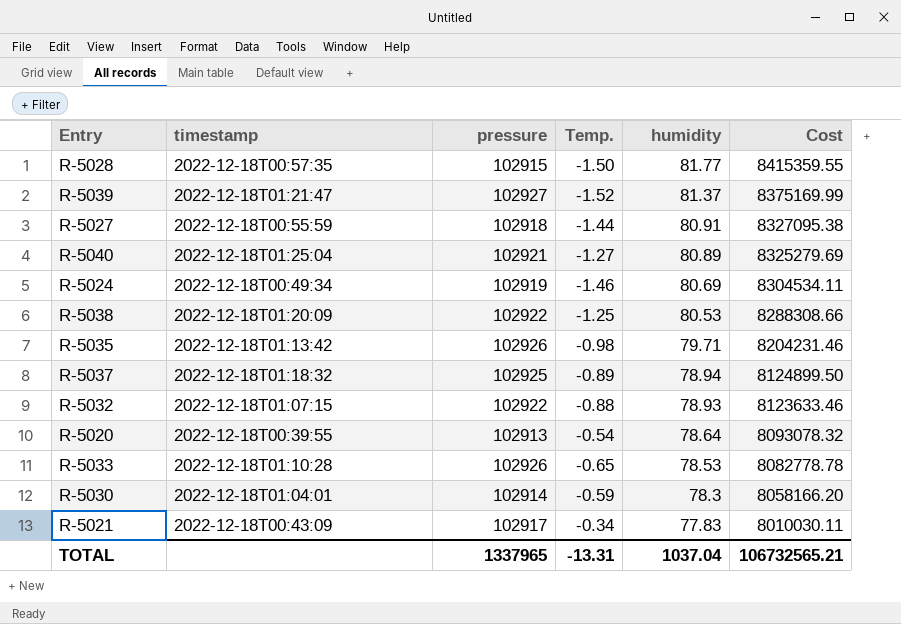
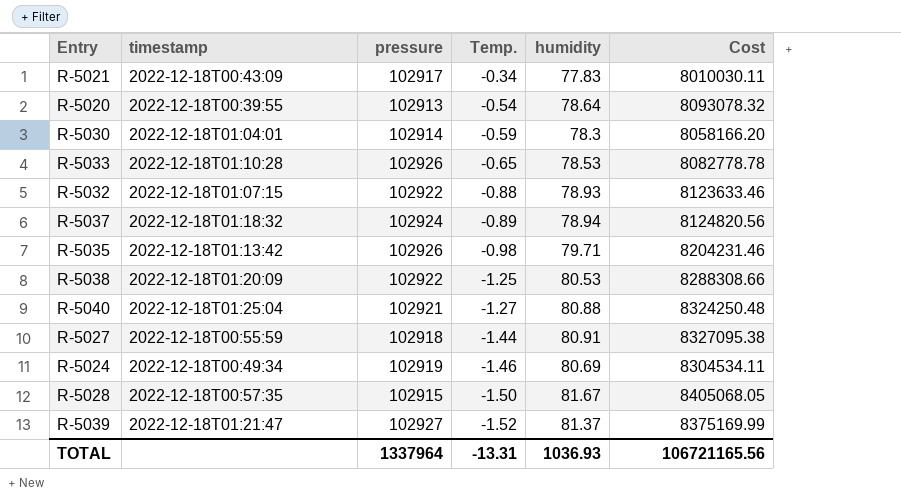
row order: humidity descending -> Temp. descending
R-5037 | pressure: 102925 -> 102924
R-5037 | Cost: 8124899.50 -> 8124820.56
R-5040 | humidity: 80.89 -> 80.88
R-5040 | Cost: 8325279.69 -> 8324250.48
R-5028 | humidity: 81.77 -> 81.67
R-5028 | Cost: 8415359.55 -> 8405068.05
TOTAL | pressure: 1337965 -> 1337964
TOTAL | humidity: 1037.04 -> 1036.93
TOTAL | Cost: 106732565.21 -> 106721165.56

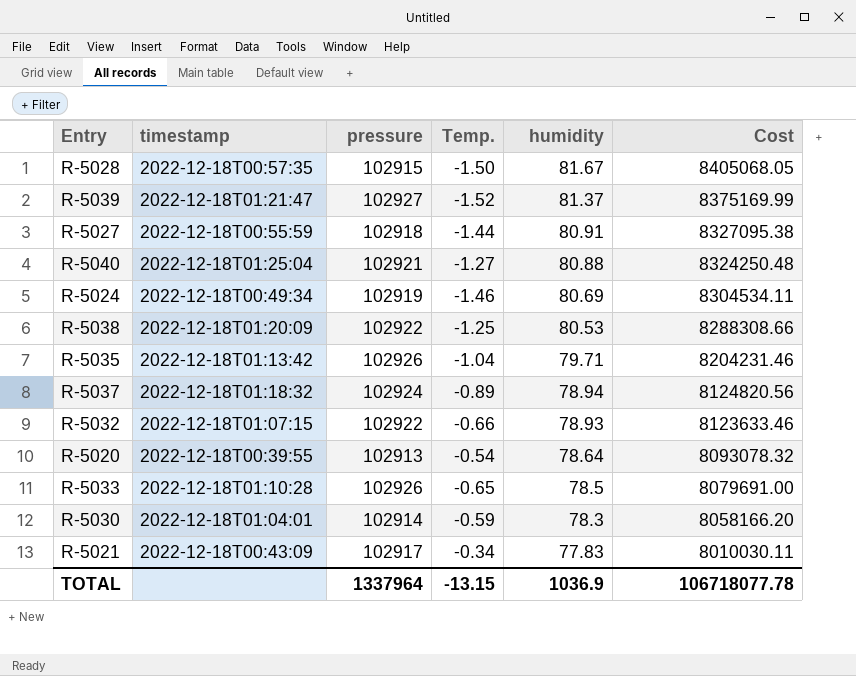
row order: Temp. descending -> humidity descending
R-5035 | Temp.: -0.98 -> -1.04
R-5032 | Temp.: -0.88 -> -0.66
R-5033 | humidity: 78.53 -> 78.5
R-5033 | Cost: 8082778.78 -> 8079691.00
TOTAL | Temp.: -13.31 -> -13.15
TOTAL | humidity: 1036.93 -> 1036.9
TOTAL | Cost: 106721165.56 -> 106718077.78

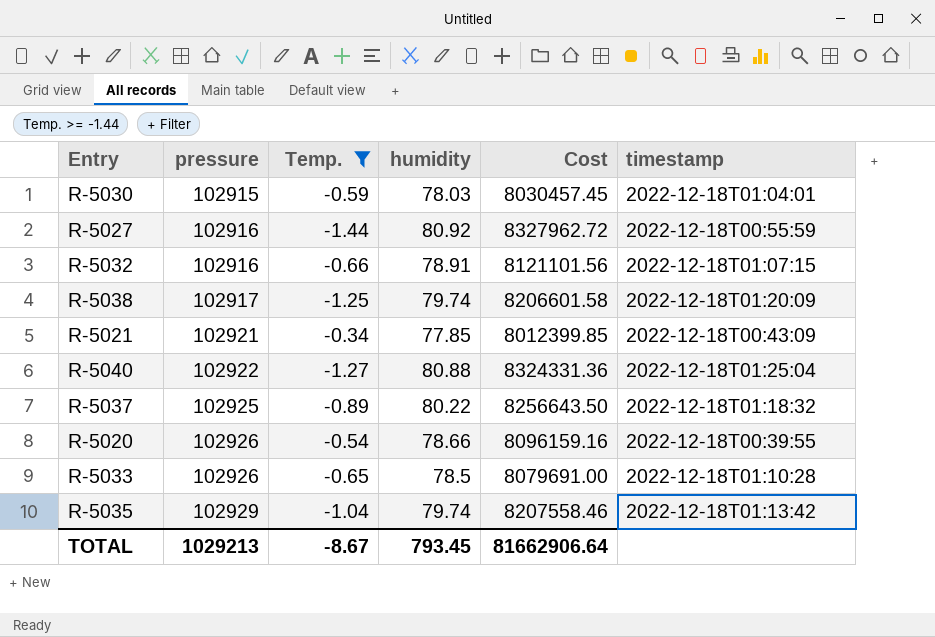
filter: none -> Temp. >= -1.44
row order: humidity descending -> pressure ascending
column timestamp | position: 2 -> 6
R-5030 | pressure: 102914 -> 102915
R-5030 | humidity: 78.3 -> 78.03
R-5030 | Cost: 8058166.20 -> 8030457.45
R-5027 | pressure: 102918 -> 102916
R-5027 | humidity: 80.91 -> 80.92
R-5027 | Cost: 8327095.38 -> 8327962.72
R-5032 | pressure: 102922 -> 102916
R-5032 | humidity: 78.93 -> 78.91
R-5032 | Cost: 8123633.46 -> 8121101.56
R-5038 | pressure: 102922 -> 102917
R-5038 | humidity: 80.53 -> 79.74
R-5038 | Cost: 8288308.66 -> 8206601.58
R-5021 | pressure: 102917 -> 102921
R-5021 | humidity: 77.83 -> 77.85
R-5021 | Cost: 8010030.11 -> 8012399.85
R-5040 | pressure: 102921 -> 102922
R-5040 | Cost: 8324250.48 -> 8324331.36
R-5037 | pressure: 102924 -> 102925
R-5037 | humidity: 78.94 -> 80.22
R-5037 | Cost: 8124820.56 -> 8256643.50
R-5020 | pressure: 102913 -> 102926
R-5020 | humidity: 78.64 -> 78.66
R-5020 | Cost: 8093078.32 -> 8096159.16
R-5035 | pressure: 102926 -> 102929
R-5035 | humidity: 79.71 -> 79.74
R-5035 | Cost: 8204231.46 -> 8207558.46
TOTAL | pressure: 1337964 -> 1029213
TOTAL | Temp.: -13.15 -> -8.67
TOTAL | humidity: 1036.9 -> 793.45
TOTAL | Cost: 106718077.78 -> 81662906.64

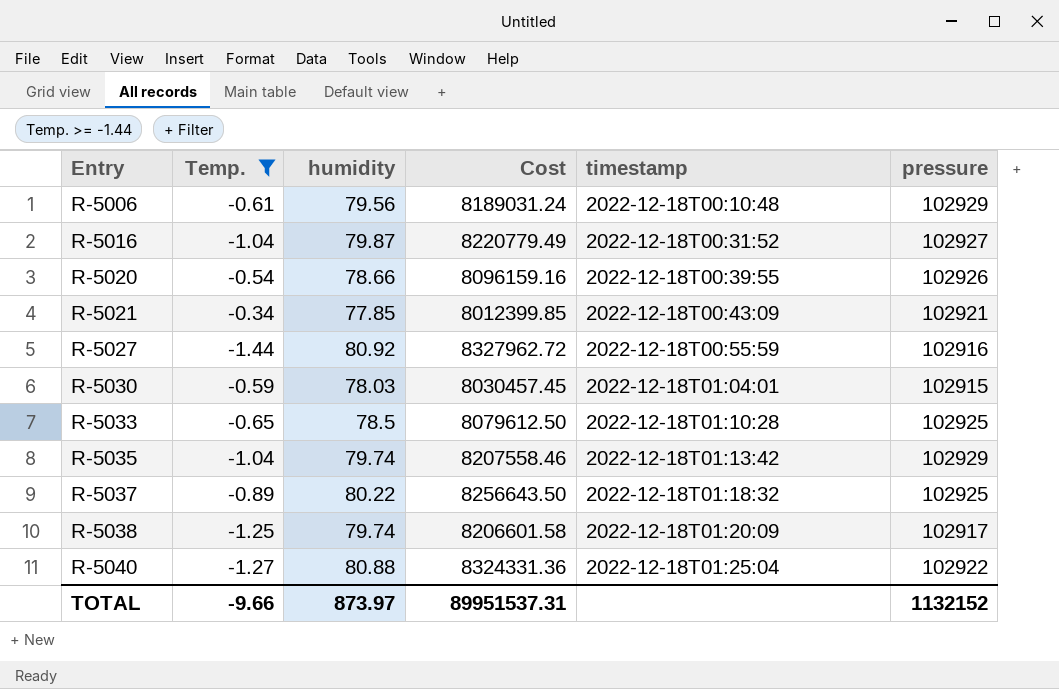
row order: pressure ascending -> Entry ascending
column pressure | position: 2 -> 6
row R-5032: 102916 | -0.66 | 78.91 | 8121101.56 | 2022-12-18T01:07:15 -> none
row R-5006: none -> -0.61 | 79.56 | 8189031.24 | 2022-12-18T00:10:48 | 102929
row R-5016: none -> -1.04 | 79.87 | 8220779.49 | 2022-12-18T00:31:52 | 102927
R-5033 | Cost: 8079691.00 -> 8079612.50
R-5033 | pressure: 102926 -> 102925
TOTAL | Temp.: -8.67 -> -9.66
TOTAL | humidity: 793.45 -> 873.97
TOTAL | Cost: 81662906.64 -> 89951537.31
TOTAL | pressure: 1029213 -> 1132152

